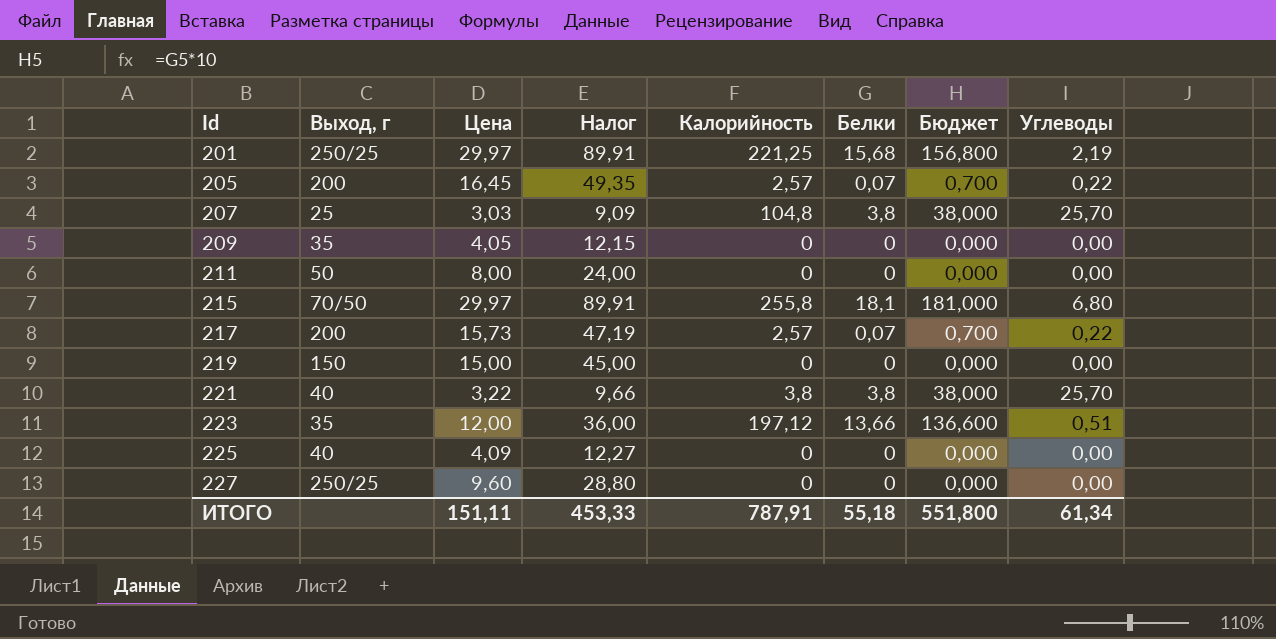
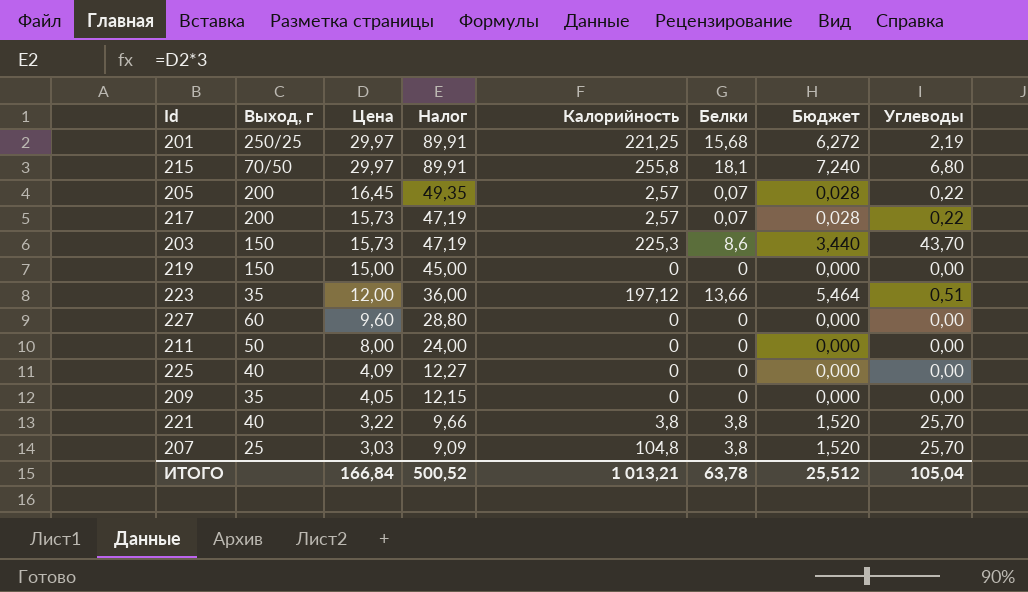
row order: Id ascending -> Цена descending
column Бюджет | formula: [Белки] * 10 -> [Белки] * 0,4
row 203: none -> 150 | 15,73 | 47,19 | 225,3 | 8,6 | 3,440 | 43,70
227 | Выход, г: 250/25 -> 60
ИТОГО | Цена: 151,11 -> 166,84
ИТОГО | Налог: 453,33 -> 500,52
ИТОГО | Калорийность: 787,91 -> 1 013,21
ИТОГО | Белки: 55,18 -> 63,78
ИТОГО | Бюджет: 551,800 -> 25,512
ИТОГО | Углеводы: 61,34 -> 105,04

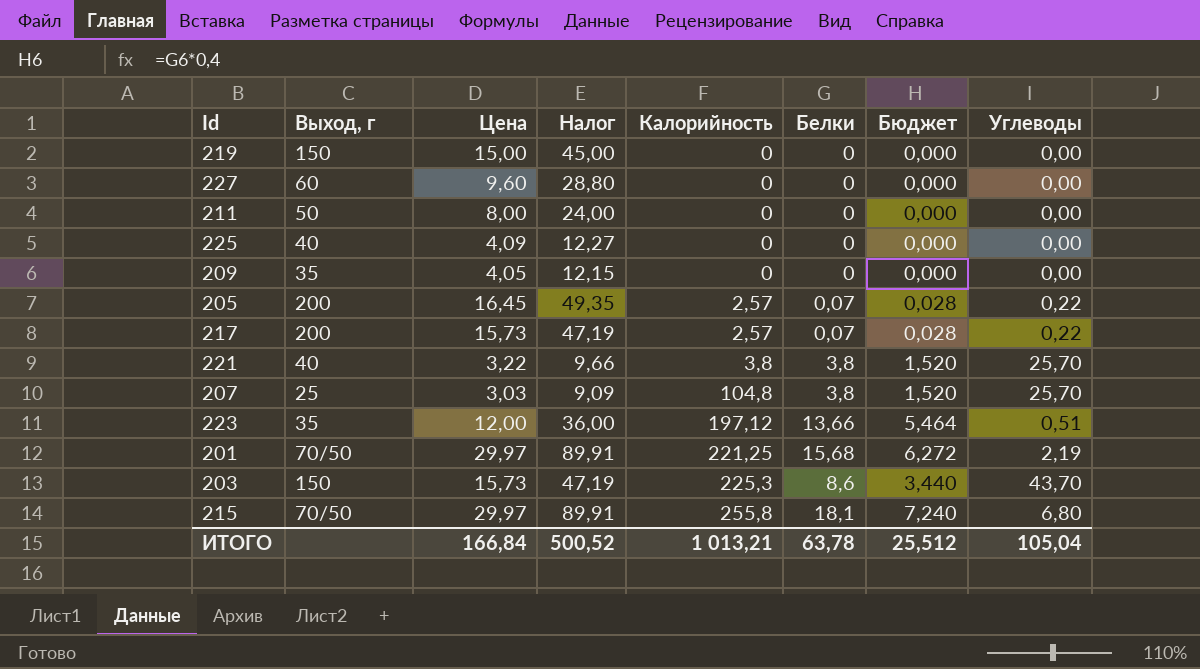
row order: Цена descending -> Калорийность ascending
201 | Выход, г: 250/25 -> 70/50

